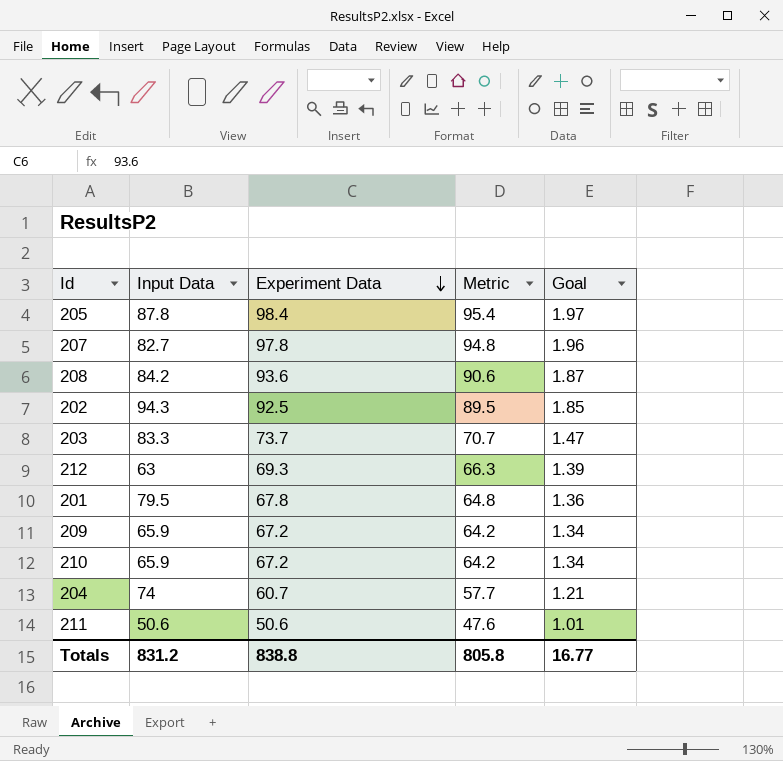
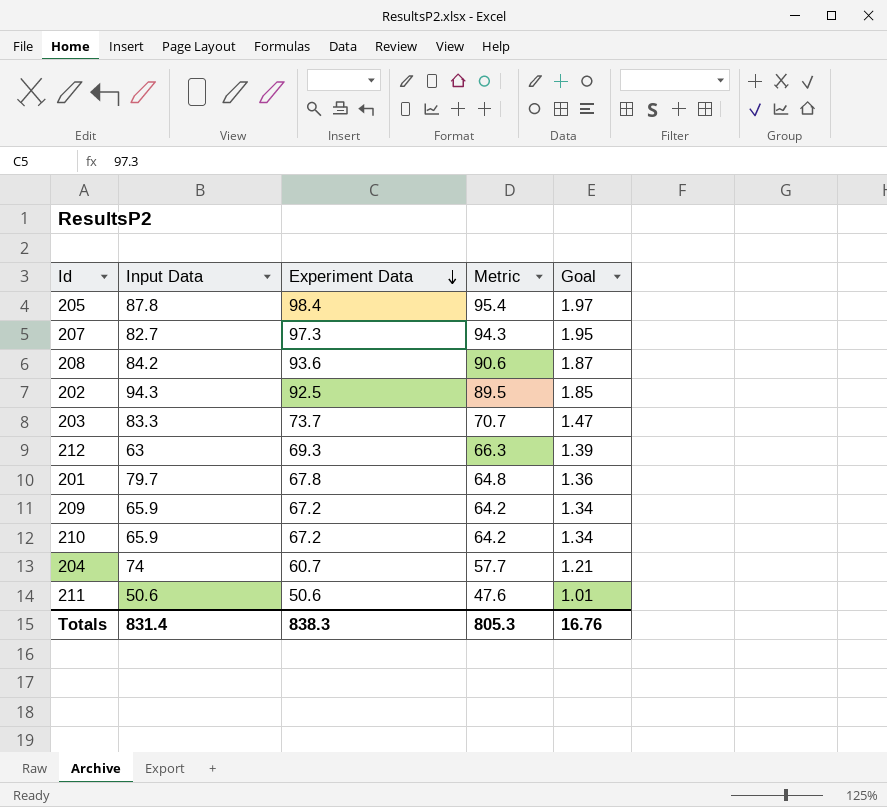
207 | Experiment Data: 97.8 -> 97.3
207 | Metric: 94.8 -> 94.3
207 | Goal: 1.96 -> 1.95
201 | Input Data: 79.5 -> 79.7
Totals | Input Data: 831.2 -> 831.4
Totals | Experiment Data: 838.8 -> 838.3
Totals | Metric: 805.8 -> 805.3
Totals | Goal: 16.77 -> 16.76

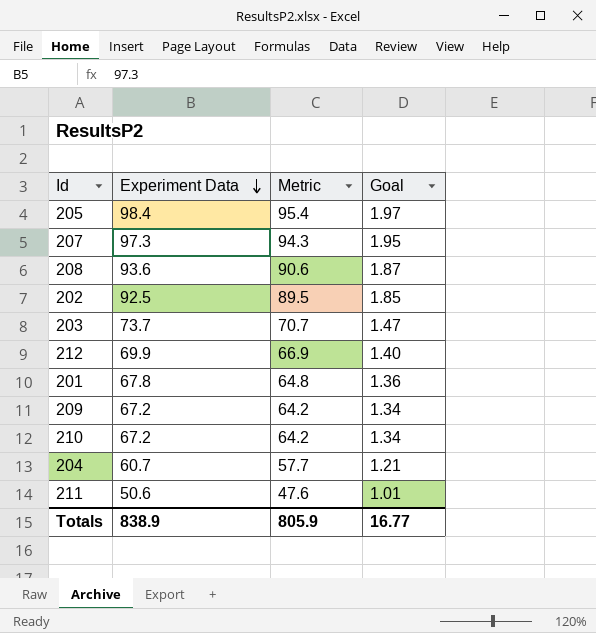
column Input Data | position: 2 -> none
212 | Experiment Data: 69.3 -> 69.9
212 | Metric: 66.3 -> 66.9
212 | Goal: 1.39 -> 1.40
Totals | Experiment Data: 838.3 -> 838.9
Totals | Metric: 805.3 -> 805.9
Totals | Goal: 16.76 -> 16.77

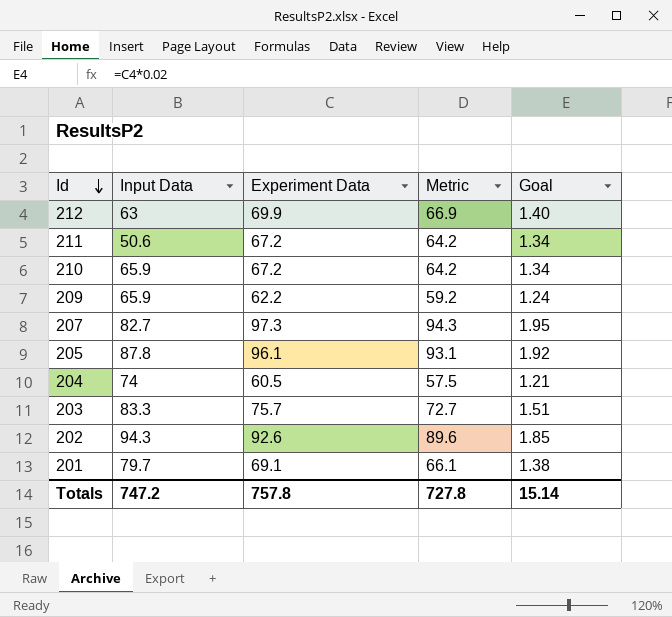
row order: Experiment Data descending -> Id descending
column Input Data | position: none -> 2
row 208: 93.6 | 90.6 | 1.87 -> none
211 | Experiment Data: 50.6 -> 67.2
211 | Metric: 47.6 -> 64.2
211 | Goal: 1.01 -> 1.34
209 | Experiment Data: 67.2 -> 62.2
209 | Metric: 64.2 -> 59.2
209 | Goal: 1.34 -> 1.24
205 | Experiment Data: 98.4 -> 96.1
205 | Metric: 95.4 -> 93.1
205 | Goal: 1.97 -> 1.92
204 | Experiment Data: 60.7 -> 60.5
204 | Metric: 57.7 -> 57.5
203 | Experiment Data: 73.7 -> 75.7
203 | Metric: 70.7 -> 72.7
203 | Goal: 1.47 -> 1.51
202 | Experiment Data: 92.5 -> 92.6
202 | Metric: 89.5 -> 89.6
201 | Experiment Data: 67.8 -> 69.1
201 | Metric: 64.8 -> 66.1
201 | Goal: 1.36 -> 1.38
Totals | Experiment Data: 838.9 -> 757.8
Totals | Metric: 805.9 -> 727.8
Totals | Goal: 16.77 -> 15.14

